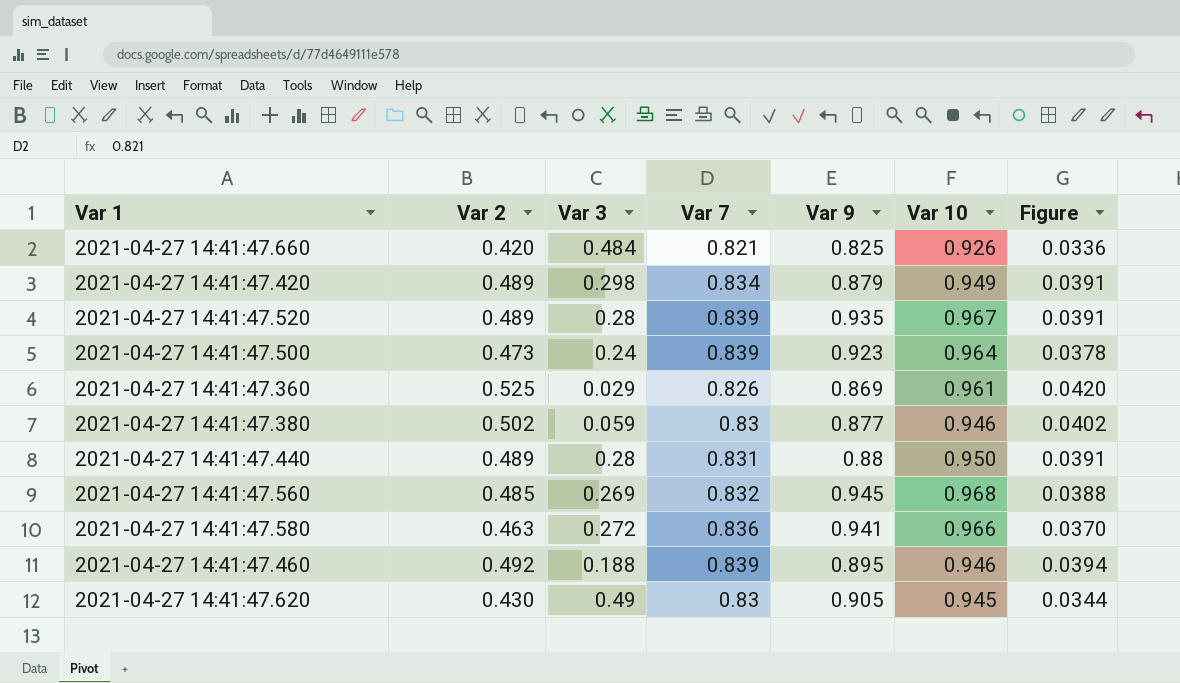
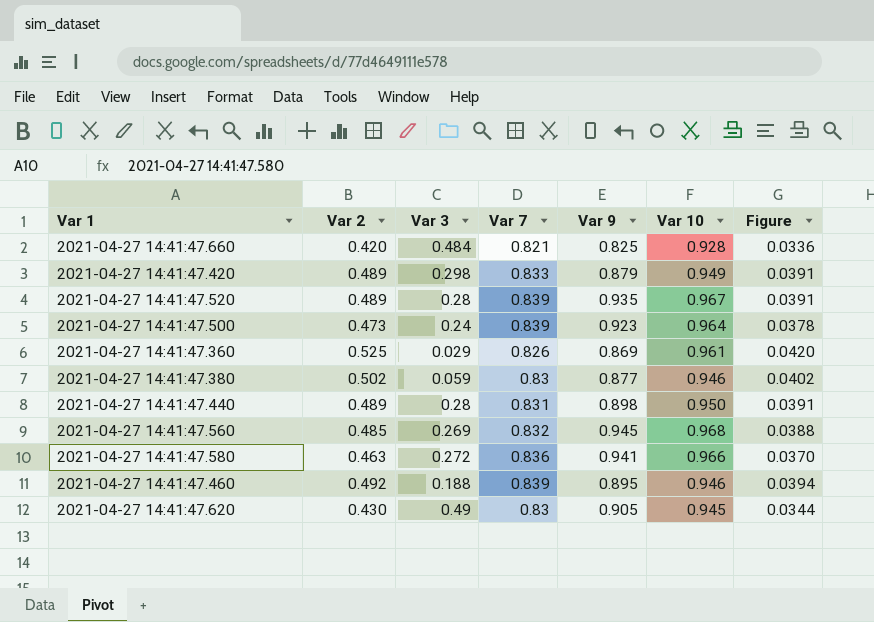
2021-04-27 14:41:47.660 | Var 10: 0.926 -> 0.928
2021-04-27 14:41:47.420 | Var 7: 0.834 -> 0.833
2021-04-27 14:41:47.440 | Var 9: 0.88 -> 0.898

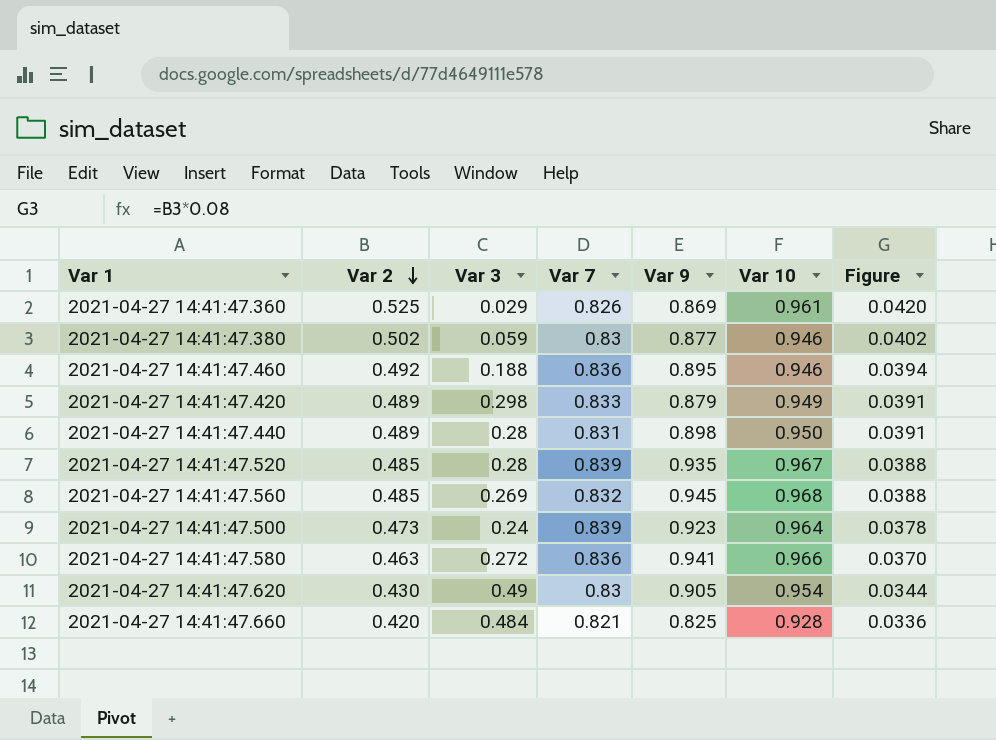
row order: none -> Var 2 descending
2021-04-27 14:41:47.460 | Var 7: 0.839 -> 0.836
2021-04-27 14:41:47.520 | Var 2: 0.489 -> 0.485
2021-04-27 14:41:47.520 | Figure: 0.0391 -> 0.0388
2021-04-27 14:41:47.620 | Var 10: 0.945 -> 0.954

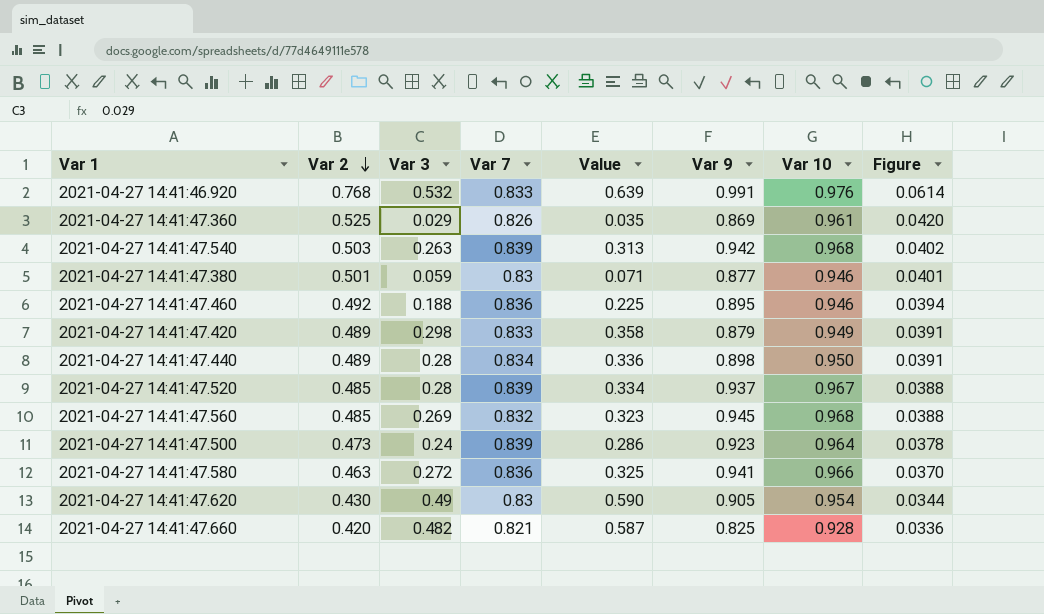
column Value | formula: none -> [Var 3] / [Var 7]
row 2021-04-27 14:41:46.920: none -> 0.768 | 0.532 | 0.833 | 0.639 | 0.991 | 0.976 | 0.0614
row 2021-04-27 14:41:47.540: none -> 0.503 | 0.263 | 0.839 | 0.313 | 0.942 | 0.968 | 0.0402
2021-04-27 14:41:47.380 | Var 2: 0.502 -> 0.501
2021-04-27 14:41:47.380 | Figure: 0.0402 -> 0.0401
2021-04-27 14:41:47.440 | Var 7: 0.831 -> 0.834
2021-04-27 14:41:47.520 | Var 9: 0.935 -> 0.937
2021-04-27 14:41:47.660 | Var 3: 0.484 -> 0.482

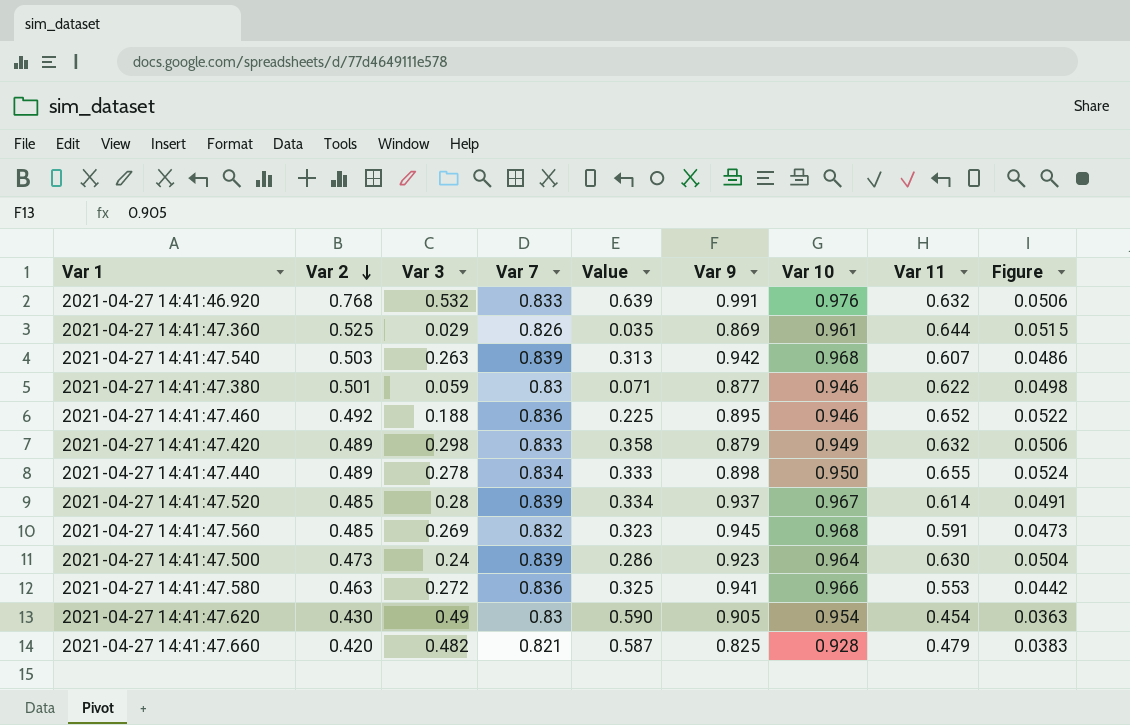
column Var 11 | position: none -> 8
column Figure | formula: [Var 2] * 0.08 -> [Var 11] * 0.08
2021-04-27 14:41:47.440 | Var 3: 0.28 -> 0.278
2021-04-27 14:41:47.440 | Value: 0.336 -> 0.333

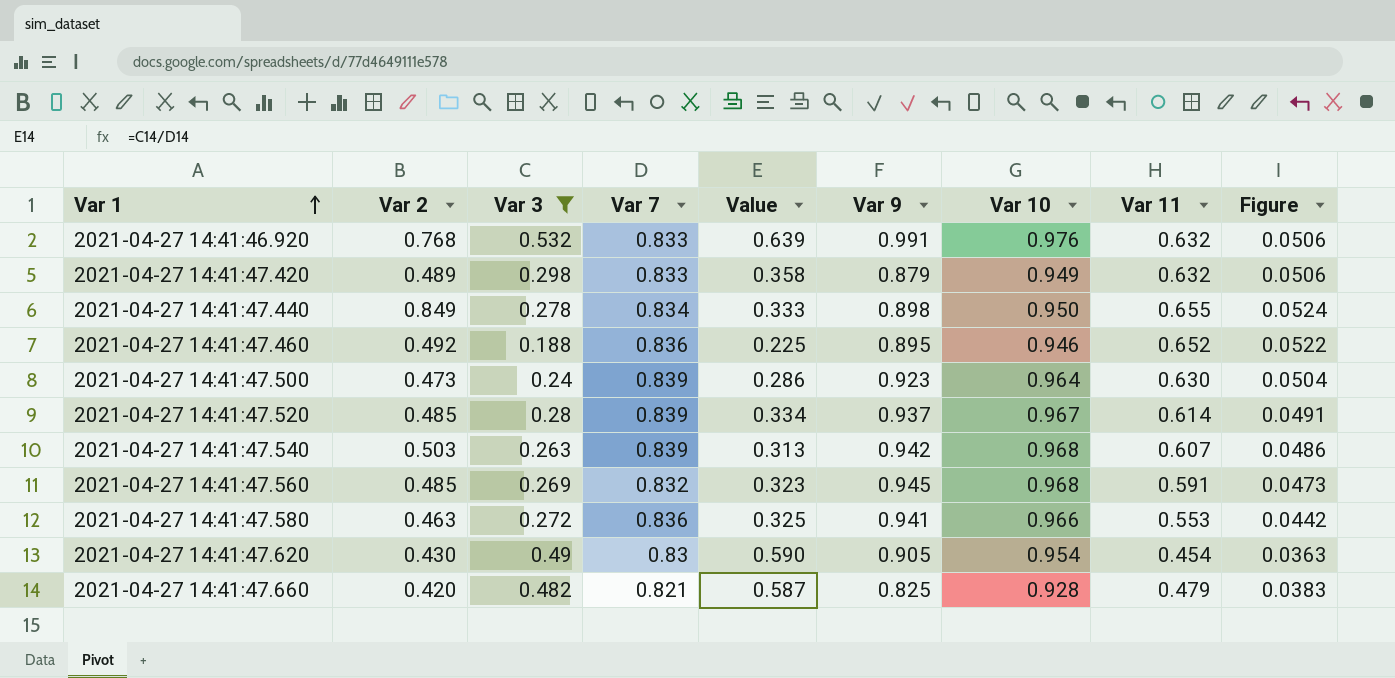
filter: none -> Var 3 >= 0.188
row order: Var 2 descending -> Var 1 ascending
2021-04-27 14:41:47.440 | Var 2: 0.489 -> 0.849

